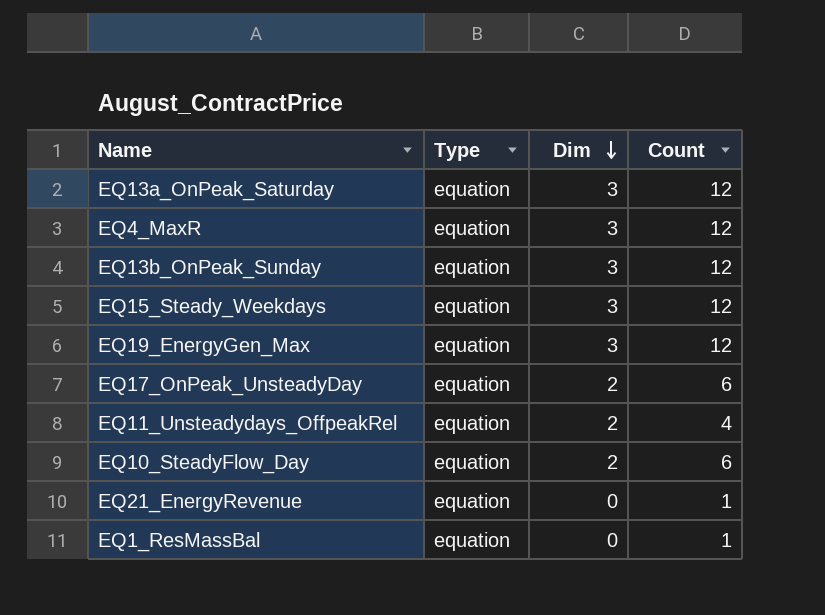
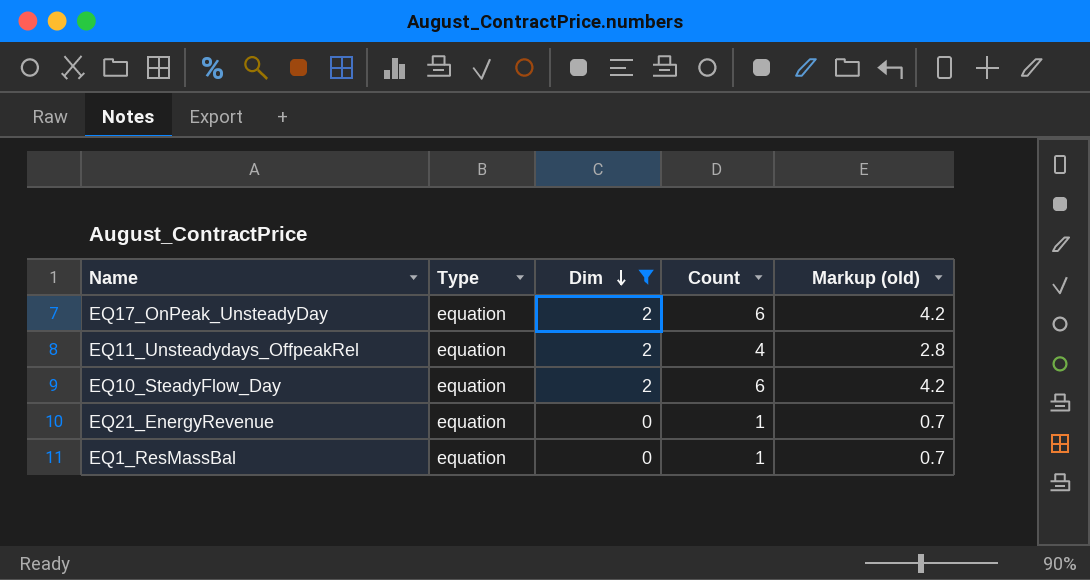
filter: none -> Dim != 3
column Markup (old) | formula: none -> [Count] * 0.7

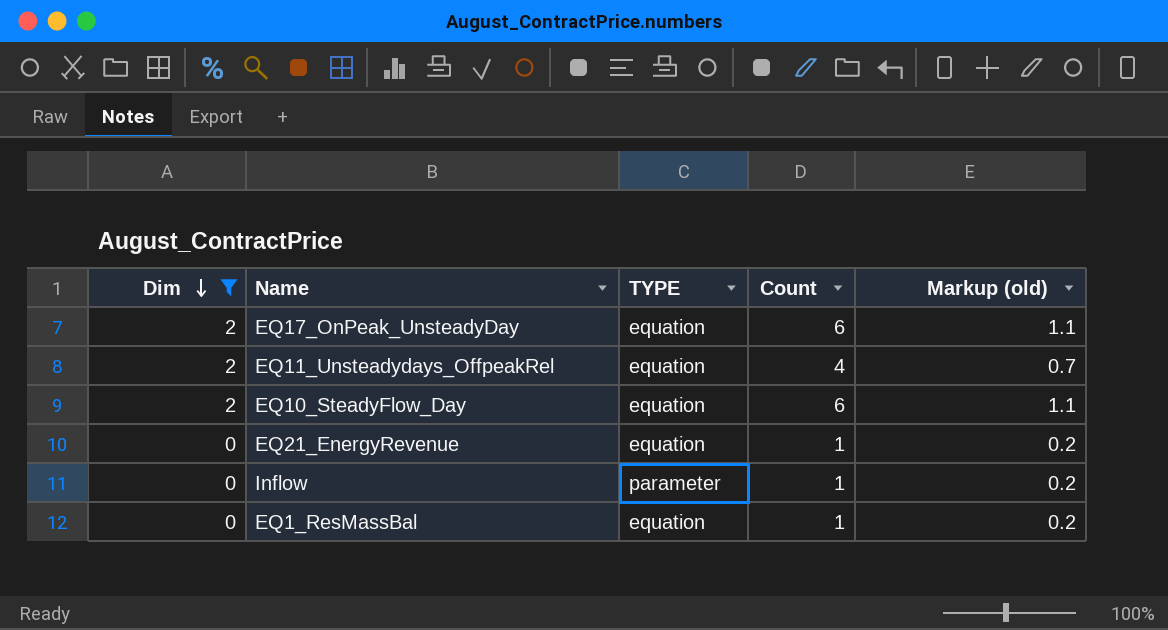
column Dim | position: 3 -> 1
column name: Type -> TYPE
column Markup (old) | formula: [Count] * 0.7 -> [Count] * 0.18
row Inflow: none -> 0 | parameter | 1 | 0.2

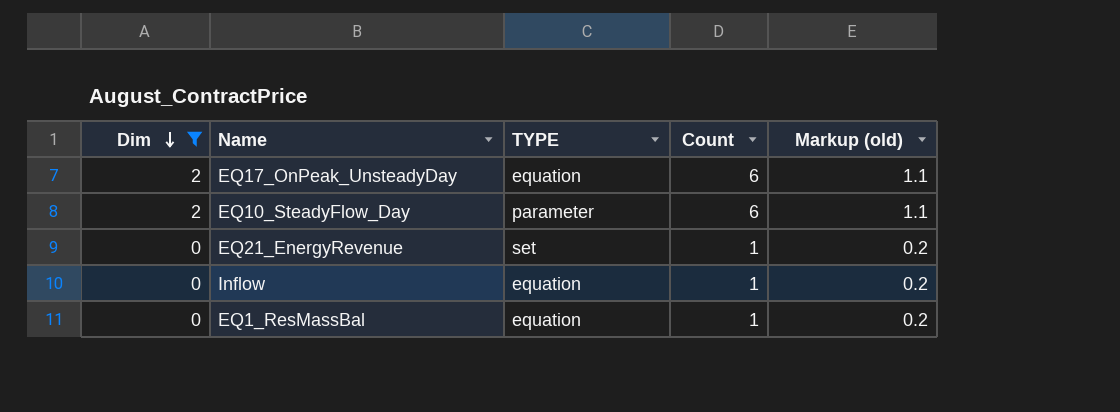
row EQ11_Unsteadydays_OffpeakRel: 2 | equation | 4 | 0.7 -> none
EQ10_SteadyFlow_Day | TYPE: equation -> parameter
EQ21_EnergyRevenue | TYPE: equation -> set
Inflow | TYPE: parameter -> equation

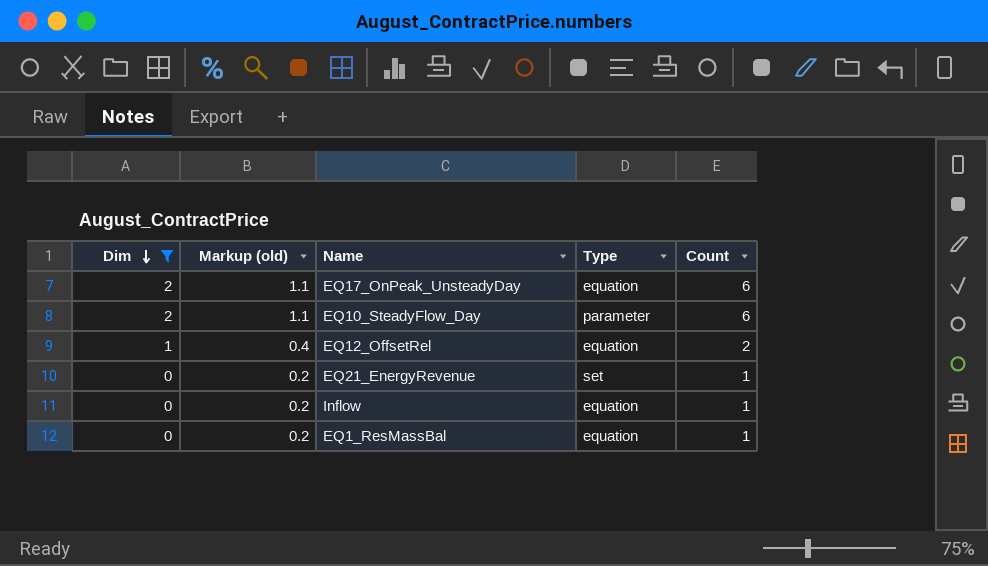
column Markup (old) | position: 5 -> 2
column name: TYPE -> Type
row EQ12_OffsetRel: none -> 1 | 0.4 | equation | 2

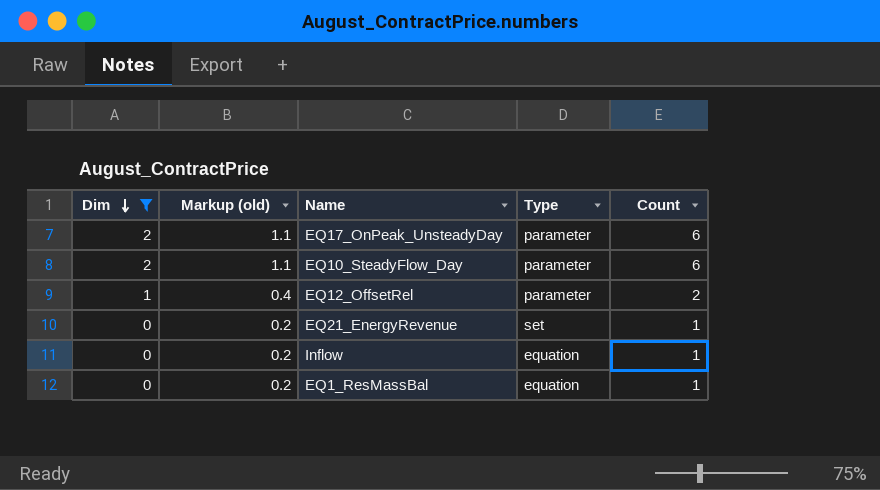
EQ17_OnPeak_UnsteadyDay | Type: equation -> parameter
EQ12_OffsetRel | Type: equation -> parameter

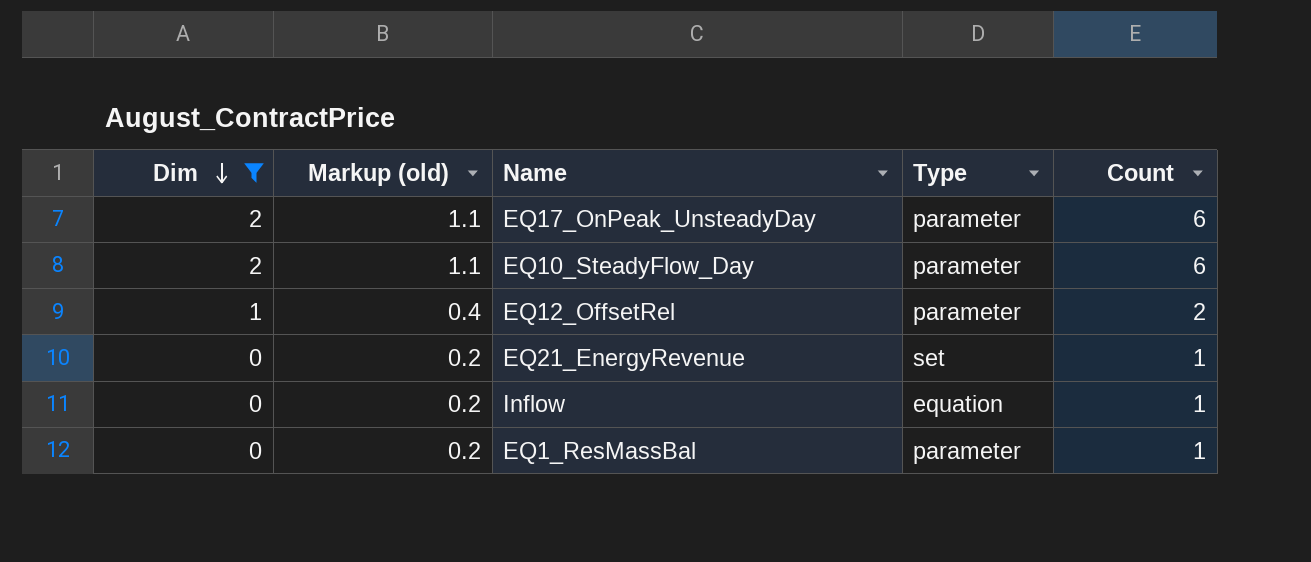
EQ1_ResMassBal | Type: equation -> parameter

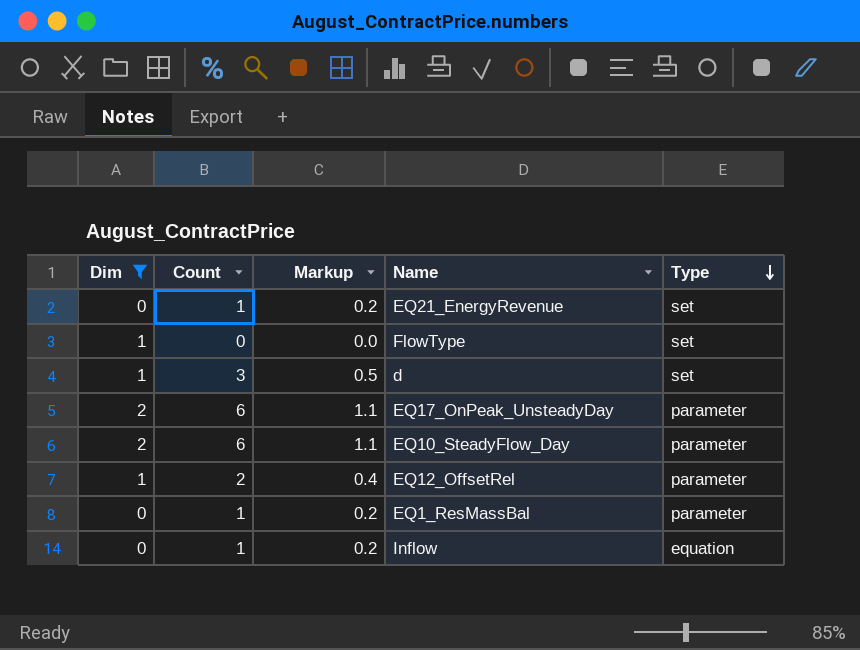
row order: Dim descending -> Type descending
column Count | position: 5 -> 2
column name: Markup (old) -> Markup
row FlowType: none -> 1 | 0 | 0.0 | set
row d: none -> 1 | 3 | 0.5 | set

